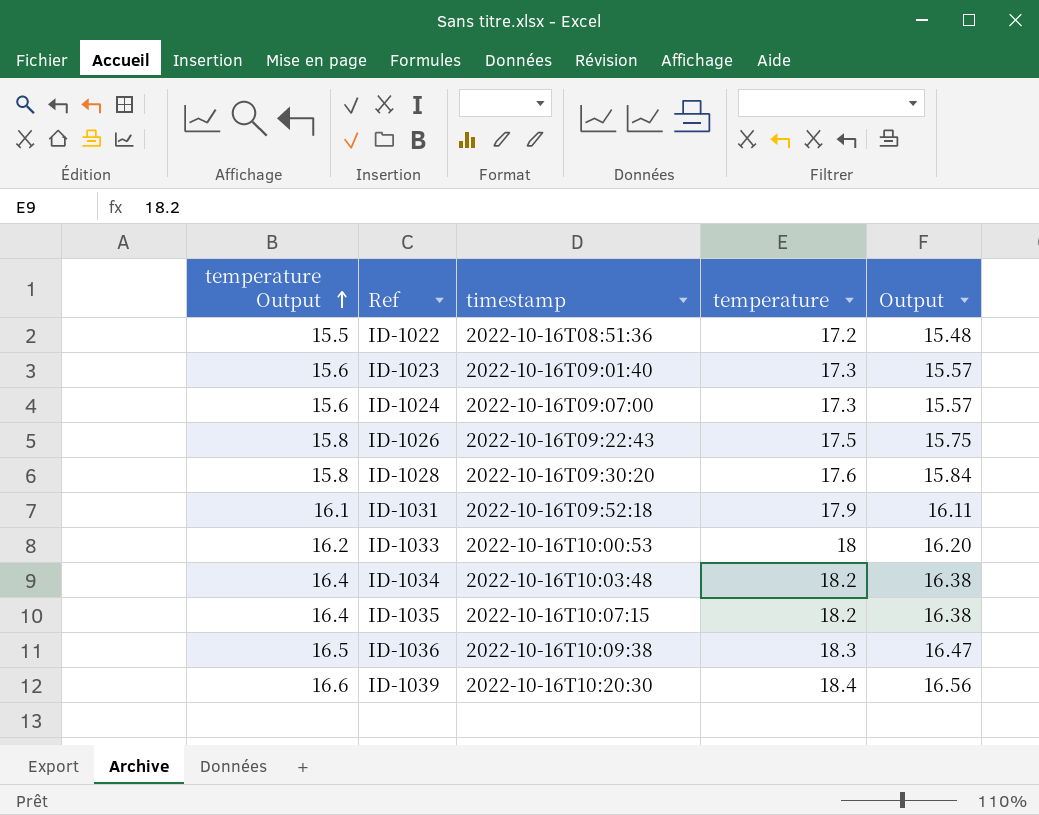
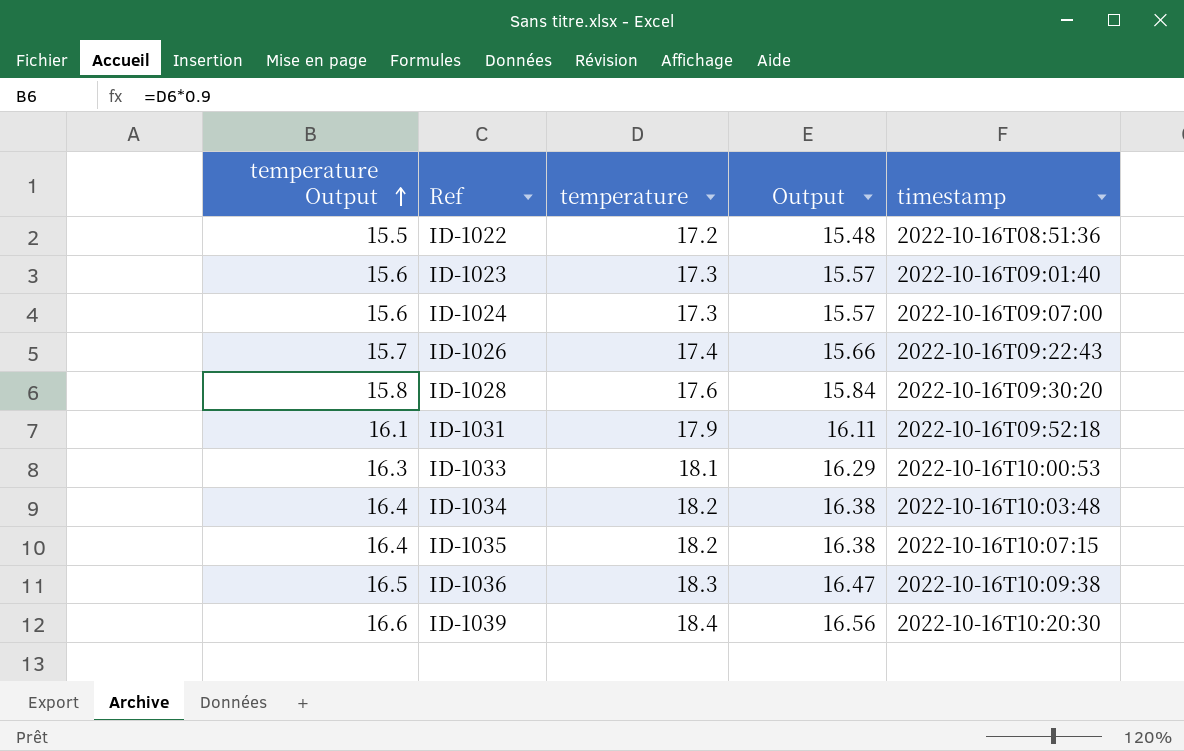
column timestamp | position: 3 -> 5
ID-1026 | temperature Output: 15.8 -> 15.7
ID-1026 | temperature: 17.5 -> 17.4
ID-1026 | Output: 15.75 -> 15.66
ID-1033 | temperature Output: 16.2 -> 16.3
ID-1033 | temperature: 18 -> 18.1
ID-1033 | Output: 16.20 -> 16.29

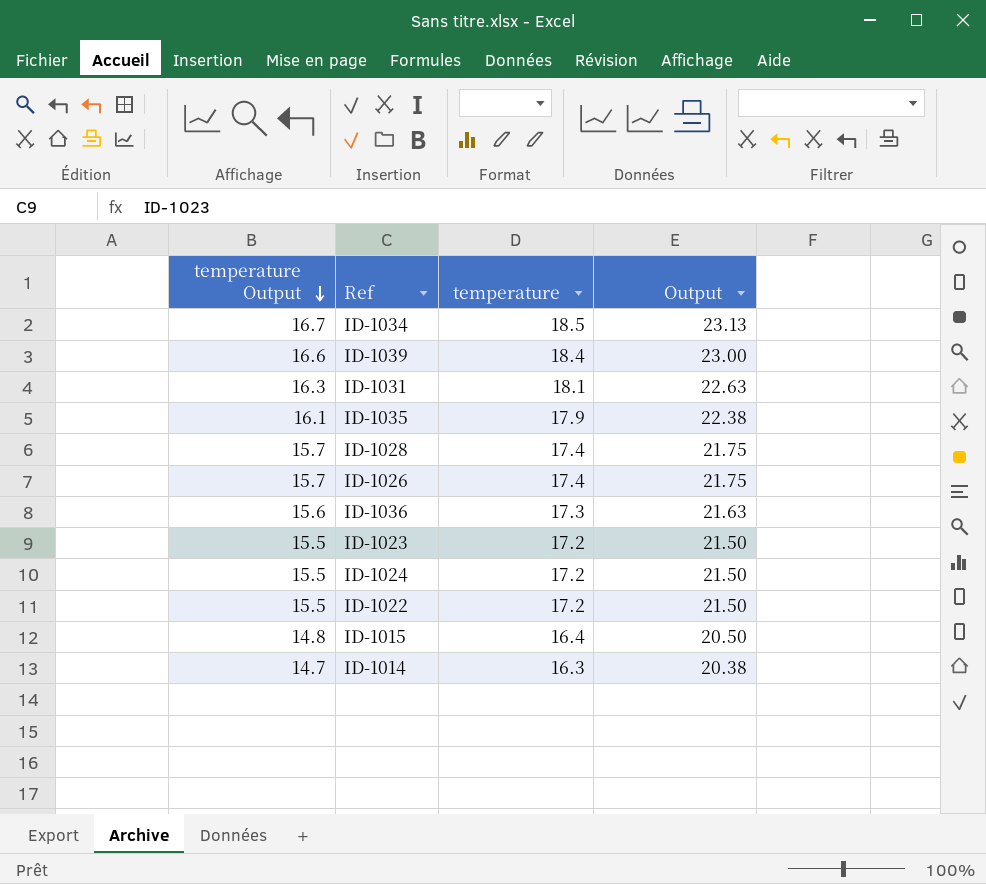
row order: temperature Output ascending -> temperature Output descending
column timestamp | position: 5 -> none
column Output | formula: [temperature] * 0.9 -> [temperature] * 1.25
row ID-1033: 16.3 | 18.1 | 16.29 | 2022-10-16T10:00:53 -> none
ID-1034 | temperature Output: 16.4 -> 16.7
ID-1034 | temperature: 18.2 -> 18.5
ID-1031 | temperature Output: 16.1 -> 16.3
ID-1031 | temperature: 17.9 -> 18.1
ID-1035 | temperature Output: 16.4 -> 16.1
ID-1035 | temperature: 18.2 -> 17.9
ID-1028 | temperature Output: 15.8 -> 15.7
ID-1028 | temperature: 17.6 -> 17.4
ID-1036 | temperature Output: 16.5 -> 15.6
ID-1036 | temperature: 18.3 -> 17.3
ID-1023 | temperature Output: 15.6 -> 15.5
ID-1023 | temperature: 17.3 -> 17.2
ID-1024 | temperature Output: 15.6 -> 15.5
ID-1024 | temperature: 17.3 -> 17.2
row ID-1015: none -> 14.8 | 16.4 | 20.50
row ID-1014: none -> 14.7 | 16.3 | 20.38

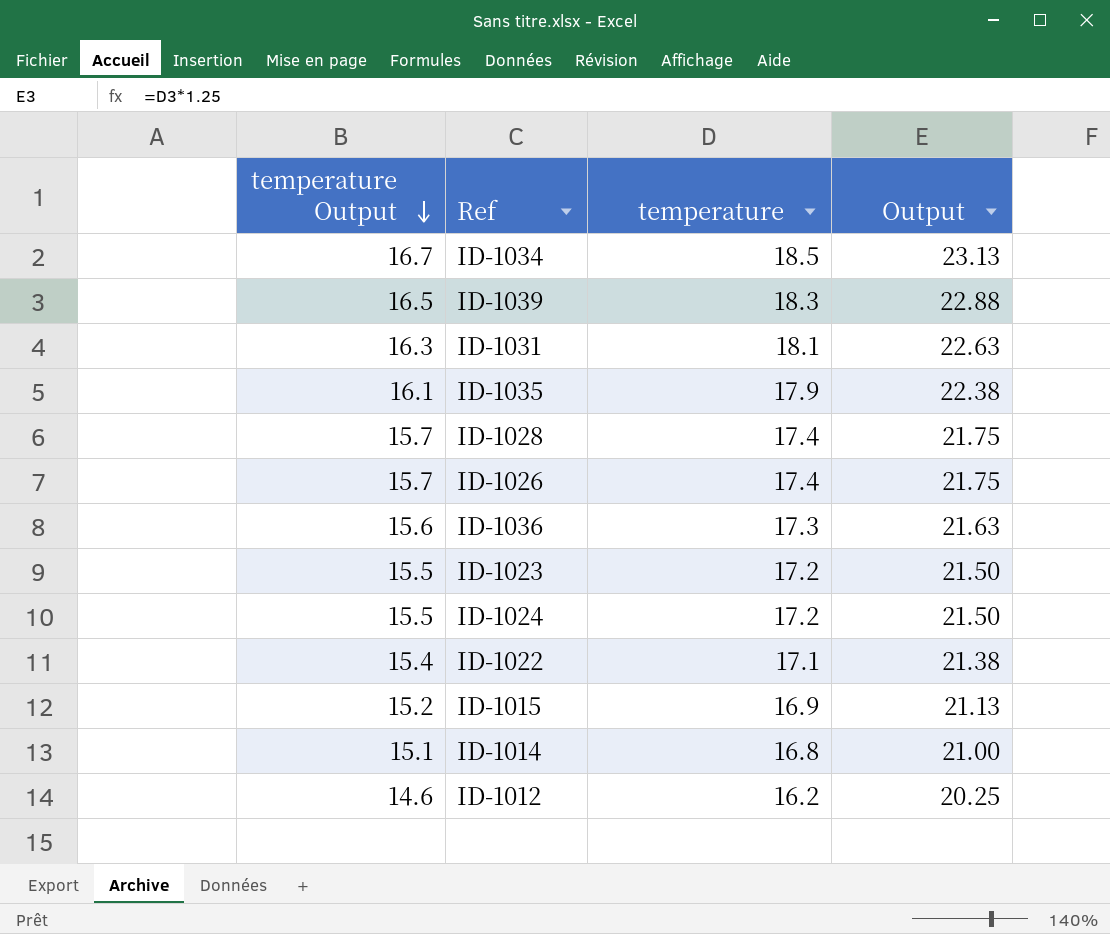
ID-1039 | temperature Output: 16.6 -> 16.5
ID-1039 | temperature: 18.4 -> 18.3
ID-1039 | Output: 23.00 -> 22.88
ID-1022 | temperature Output: 15.5 -> 15.4
ID-1022 | temperature: 17.2 -> 17.1
ID-1022 | Output: 21.50 -> 21.38
ID-1015 | temperature Output: 14.8 -> 15.2
ID-1015 | temperature: 16.4 -> 16.9
ID-1015 | Output: 20.50 -> 21.13
ID-1014 | temperature Output: 14.7 -> 15.1
ID-1014 | temperature: 16.3 -> 16.8
ID-1014 | Output: 20.38 -> 21.00
row ID-1012: none -> 14.6 | 16.2 | 20.25

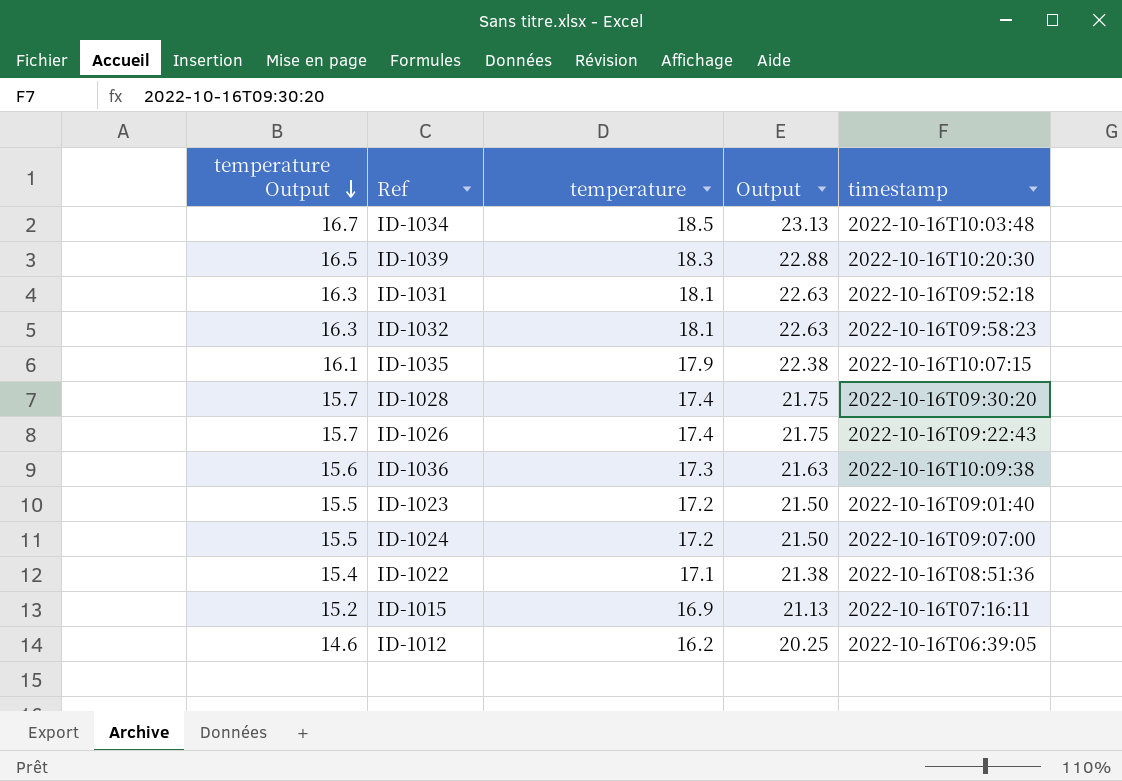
column timestamp | position: none -> 5
row ID-1014: 15.1 | 16.8 | 21.00 -> none
row ID-1032: none -> 16.3 | 18.1 | 22.63 | 2022-10-16T09:58:23

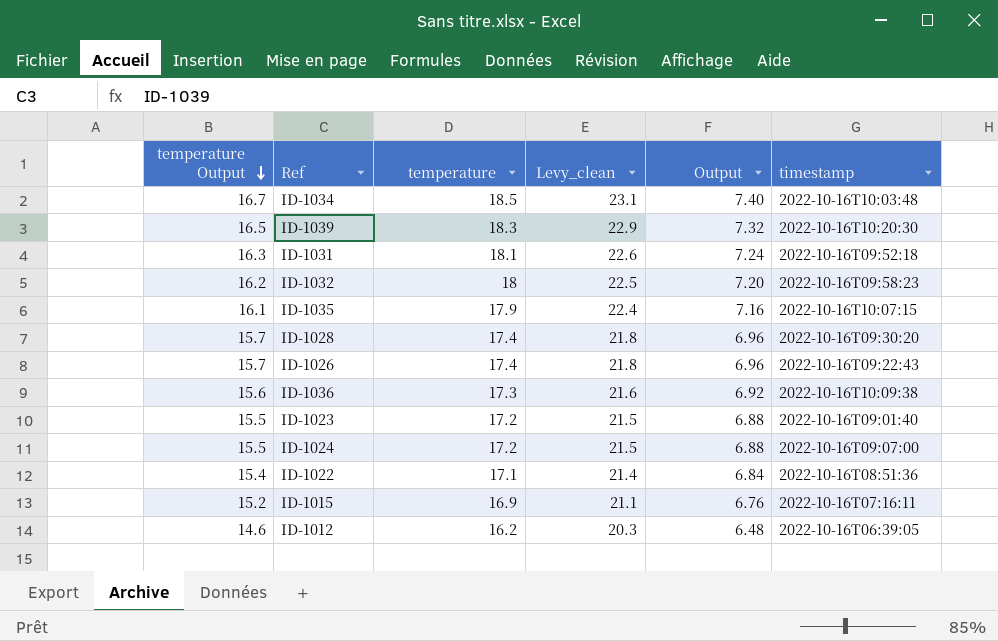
column Levy_clean | formula: none -> [temperature] * 1.25
column Output | formula: [temperature] * 1.25 -> [temperature] * 0.4
ID-1032 | temperature Output: 16.3 -> 16.2
ID-1032 | temperature: 18.1 -> 18

